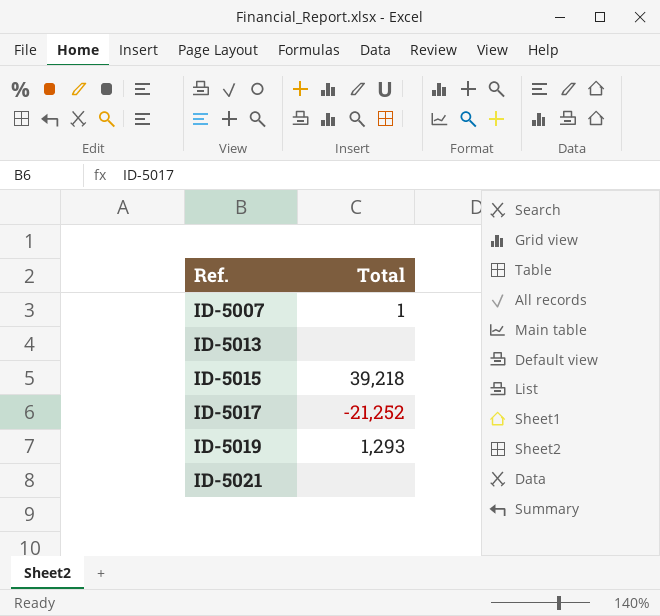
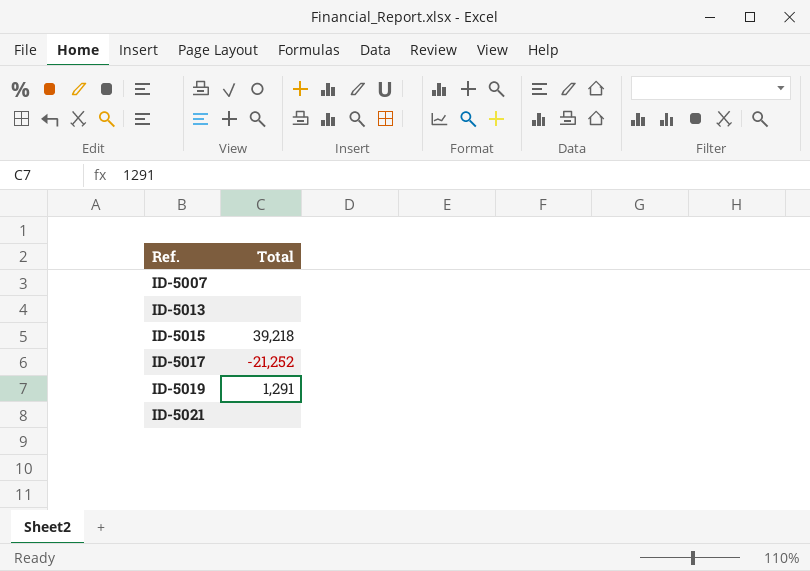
ID-5007 | Total: 1 -> none
ID-5019 | Total: 1,293 -> 1,291

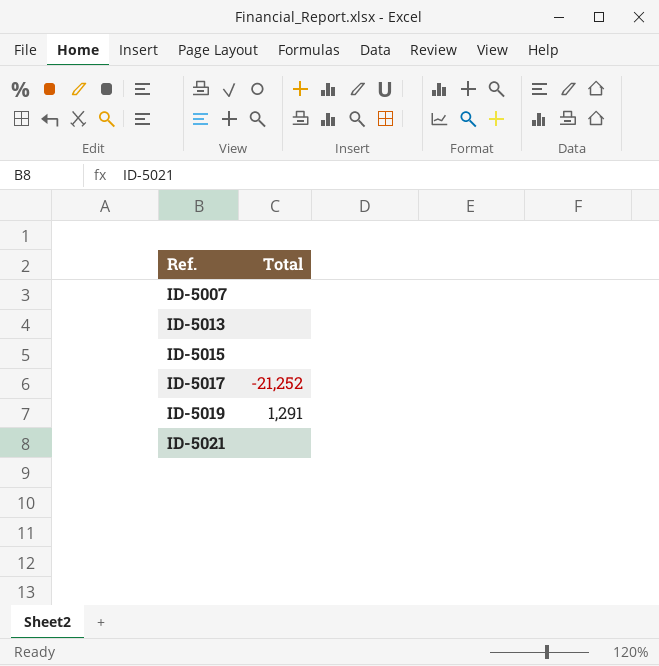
ID-5015 | Total: 39,218 -> none

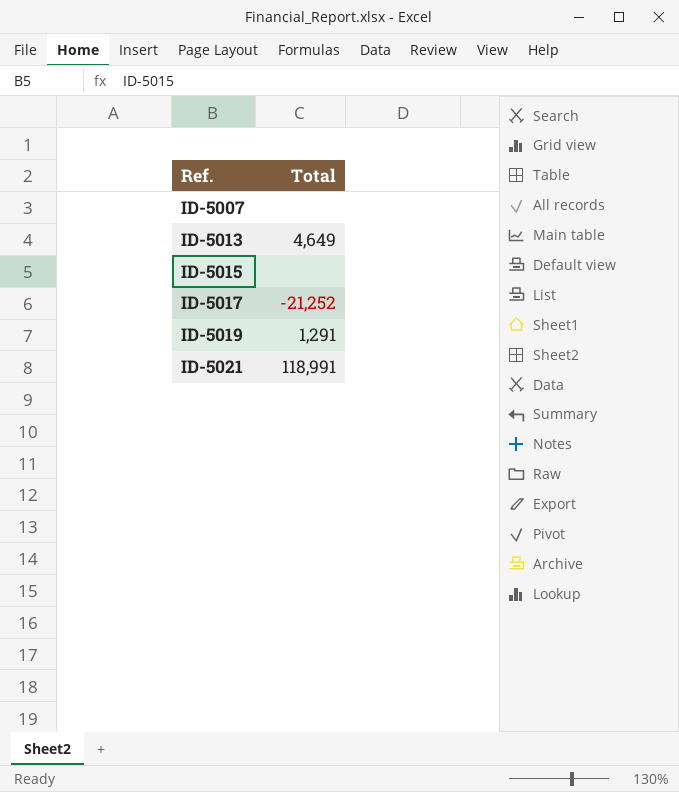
ID-5013 | Total: none -> 4,649
ID-5021 | Total: none -> 118,991

